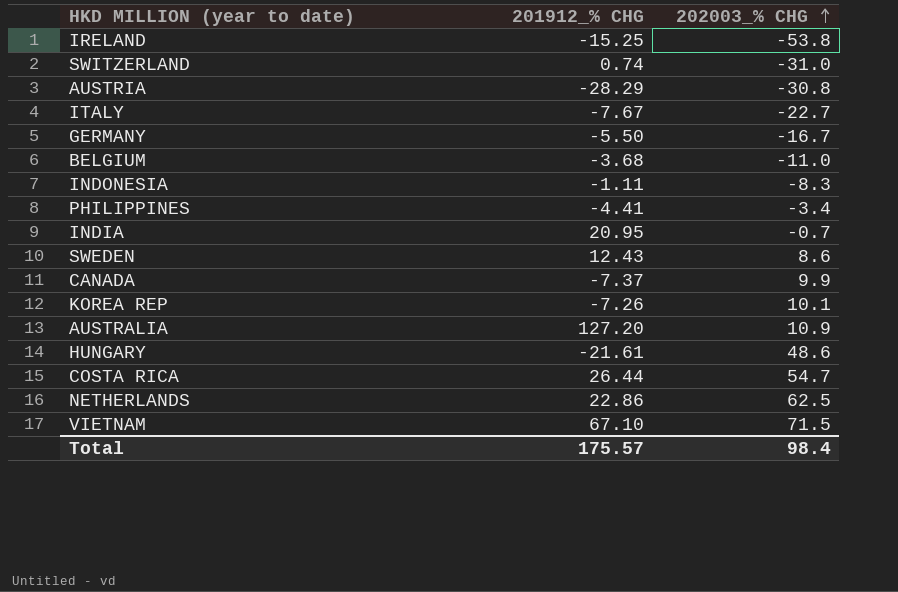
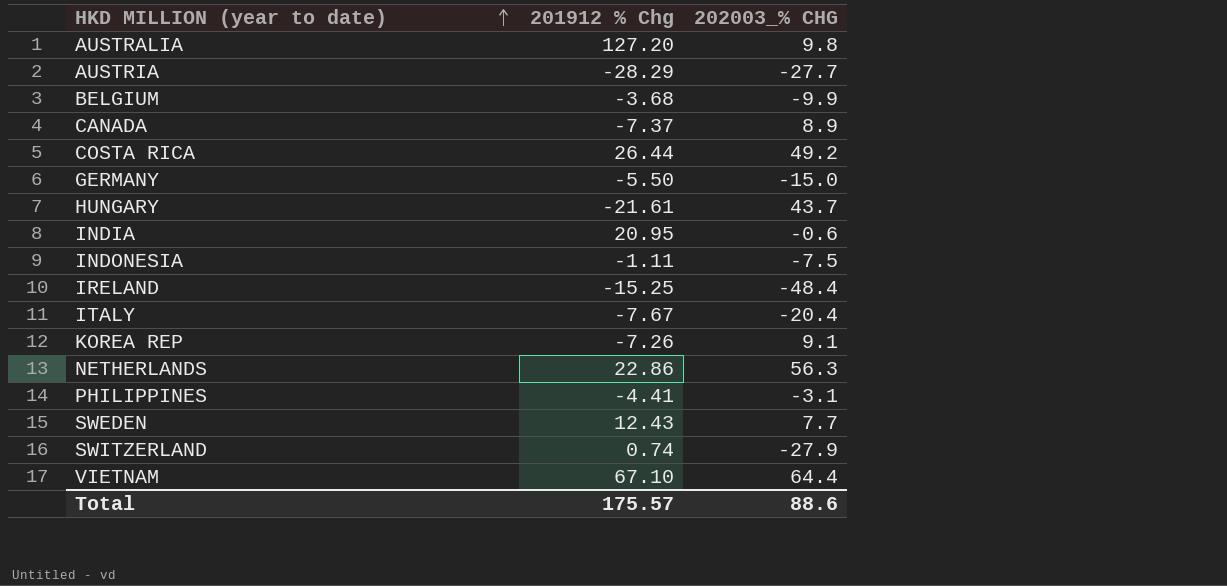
row order: 202003_% CHG ascending -> HKD MILLION (year to date) ascending
column name: 201912_% CHG -> 201912 % Chg
AUSTRALIA | 202003_% CHG: 10.9 -> 9.8
AUSTRIA | 202003_% CHG: -30.8 -> -27.7
BELGIUM | 202003_% CHG: -11.0 -> -9.9
CANADA | 202003_% CHG: 9.9 -> 8.9
COSTA RICA | 202003_% CHG: 54.7 -> 49.2
GERMANY | 202003_% CHG: -16.7 -> -15.0
HUNGARY | 202003_% CHG: 48.6 -> 43.7
INDIA | 202003_% CHG: -0.7 -> -0.6
INDONESIA | 202003_% CHG: -8.3 -> -7.5
IRELAND | 202003_% CHG: -53.8 -> -48.4
ITALY | 202003_% CHG: -22.7 -> -20.4
KOREA REP | 202003_% CHG: 10.1 -> 9.1
NETHERLANDS | 202003_% CHG: 62.5 -> 56.3
PHILIPPINES | 202003_% CHG: -3.4 -> -3.1
SWEDEN | 202003_% CHG: 8.6 -> 7.7
SWITZERLAND | 202003_% CHG: -31.0 -> -27.9
VIETNAM | 202003_% CHG: 71.5 -> 64.4
Total | 202003_% CHG: 98.4 -> 88.6

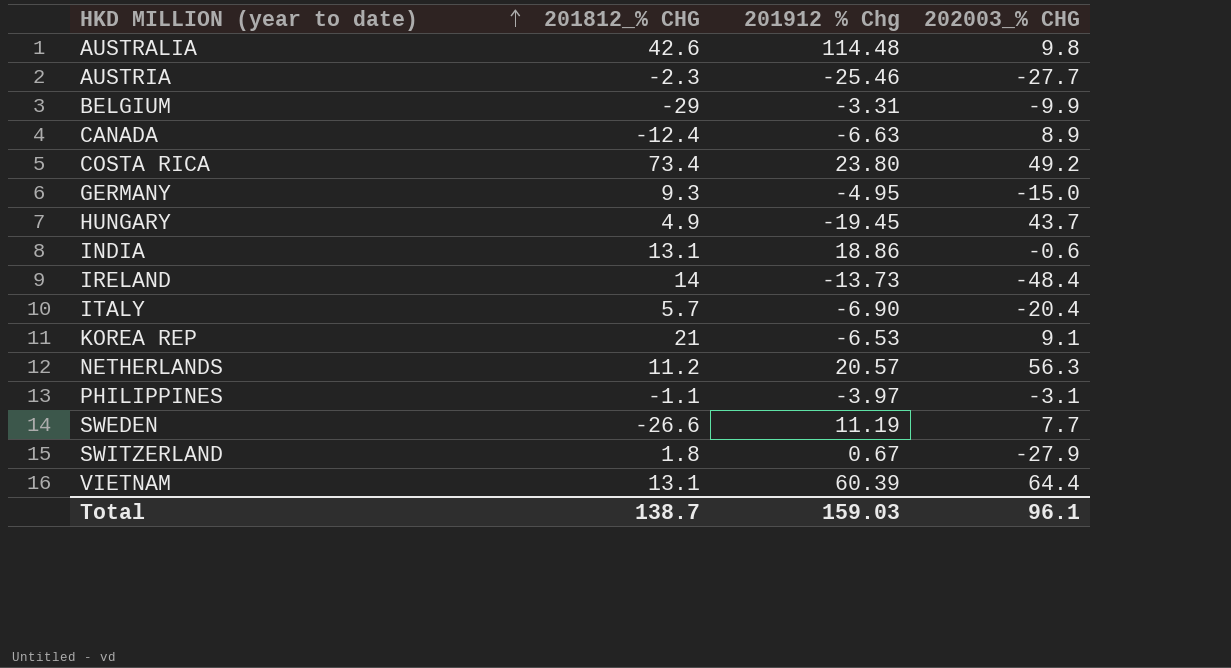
column 201812_% CHG | position: none -> 2
row INDONESIA: -1.11 | -7.5 -> none
AUSTRALIA | 201912 % Chg: 127.20 -> 114.48
AUSTRIA | 201912 % Chg: -28.29 -> -25.46
BELGIUM | 201912 % Chg: -3.68 -> -3.31
CANADA | 201912 % Chg: -7.37 -> -6.63
COSTA RICA | 201912 % Chg: 26.44 -> 23.80
GERMANY | 201912 % Chg: -5.50 -> -4.95
HUNGARY | 201912 % Chg: -21.61 -> -19.45
INDIA | 201912 % Chg: 20.95 -> 18.86
IRELAND | 201912 % Chg: -15.25 -> -13.73
ITALY | 201912 % Chg: -7.67 -> -6.90
KOREA REP | 201912 % Chg: -7.26 -> -6.53
NETHERLANDS | 201912 % Chg: 22.86 -> 20.57
PHILIPPINES | 201912 % Chg: -4.41 -> -3.97
SWEDEN | 201912 % Chg: 12.43 -> 11.19
SWITZERLAND | 201912 % Chg: 0.74 -> 0.67
VIETNAM | 201912 % Chg: 67.10 -> 60.39
Total | 201912 % Chg: 175.57 -> 159.03
Total | 202003_% CHG: 88.6 -> 96.1

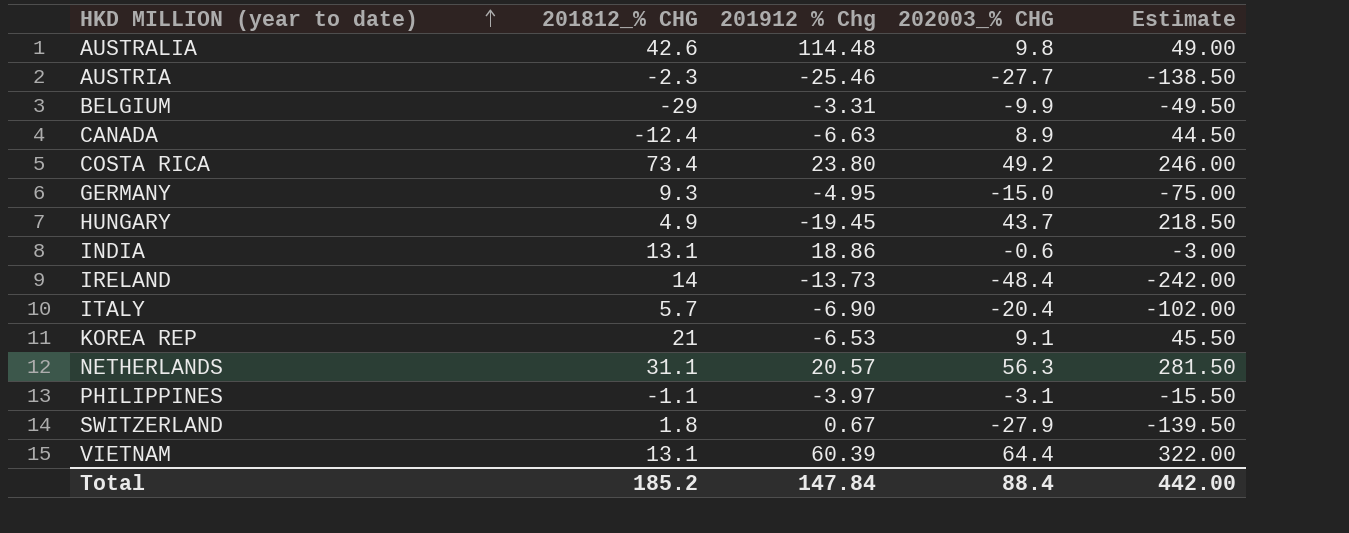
column Estimate | formula: none -> [202003_% CHG] * 5
row SWEDEN: -26.6 | 11.19 | 7.7 -> none
NETHERLANDS | 201812_% CHG: 11.2 -> 31.1
Total | 201812_% CHG: 138.7 -> 185.2
Total | 201912 % Chg: 159.03 -> 147.84
Total | 202003_% CHG: 96.1 -> 88.4

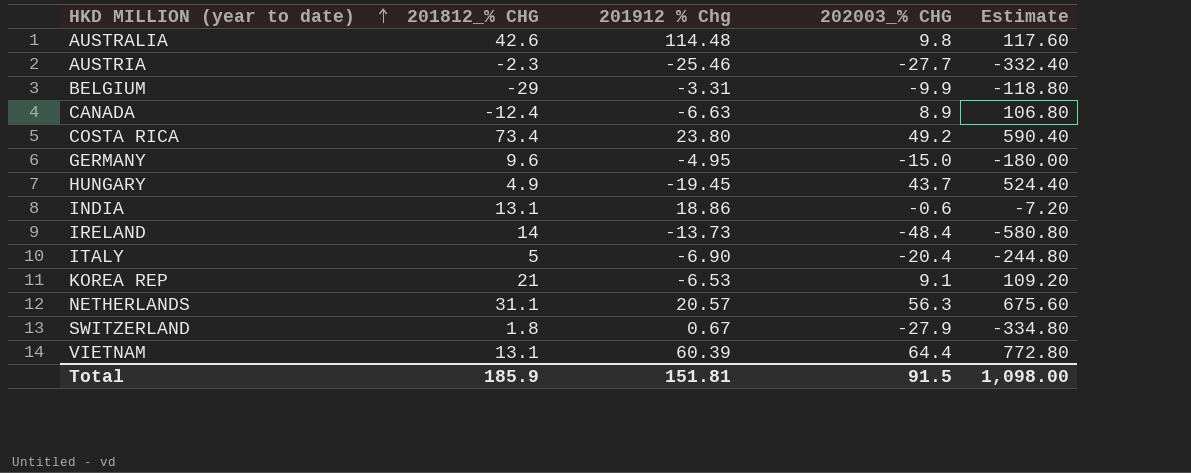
column Estimate | formula: [202003_% CHG] * 5 -> [202003_% CHG] * 12
row PHILIPPINES: -1.1 | -3.97 | -3.1 | -15.50 -> none
GERMANY | 201812_% CHG: 9.3 -> 9.6
ITALY | 201812_% CHG: 5.7 -> 5
Total | 201812_% CHG: 185.2 -> 185.9
Total | 201912 % Chg: 147.84 -> 151.81
Total | 202003_% CHG: 88.4 -> 91.5
Total | Estimate: 442.00 -> 1,098.00

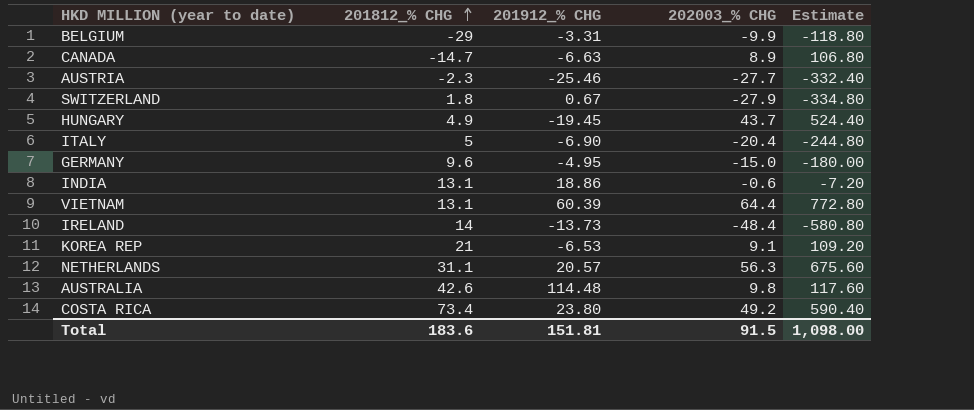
row order: HKD MILLION (year to date) ascending -> 201812_% CHG ascending
column name: 201912 % Chg -> 201912_% CHG
CANADA | 201812_% CHG: -12.4 -> -14.7
Total | 201812_% CHG: 185.9 -> 183.6

